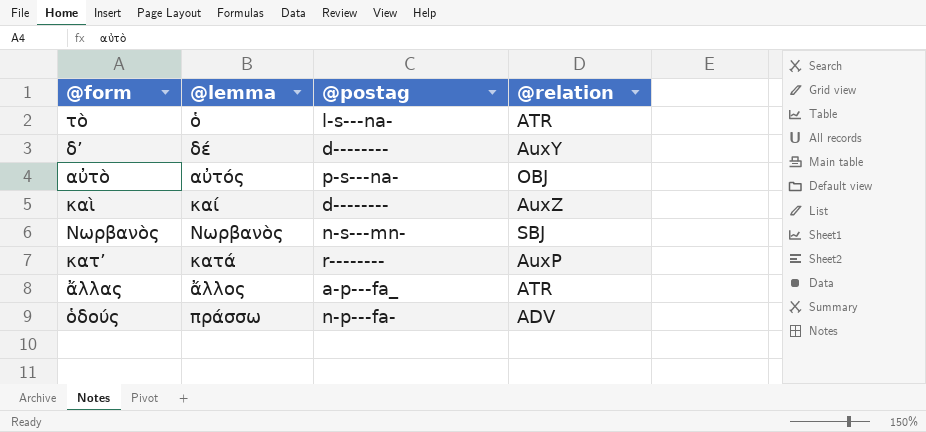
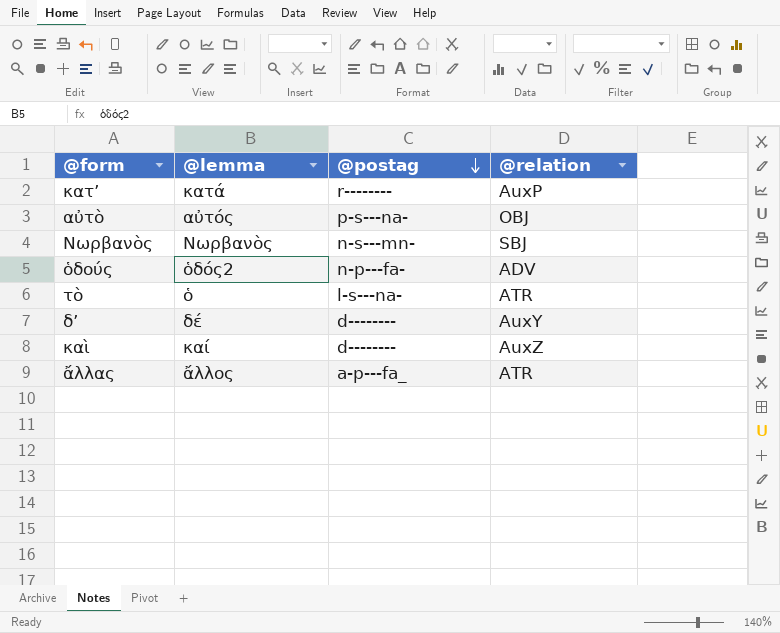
row order: none -> @postag descending
ὁδούς | @lemma: πράσσω -> ὁδός2

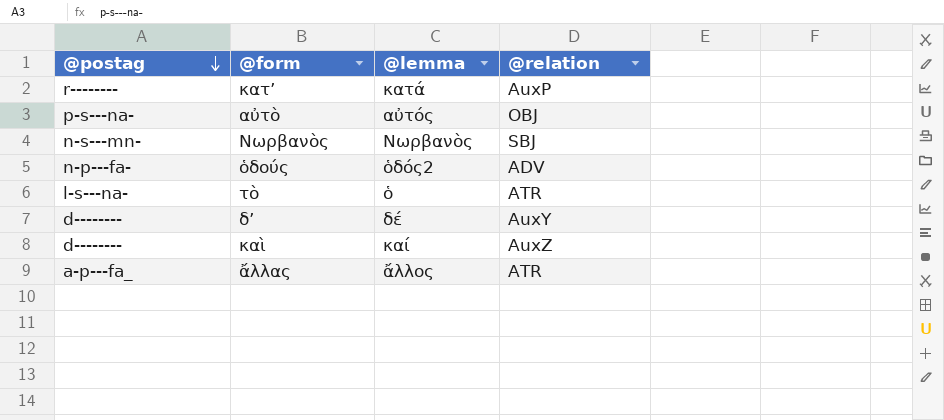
column @postag | position: 3 -> 1

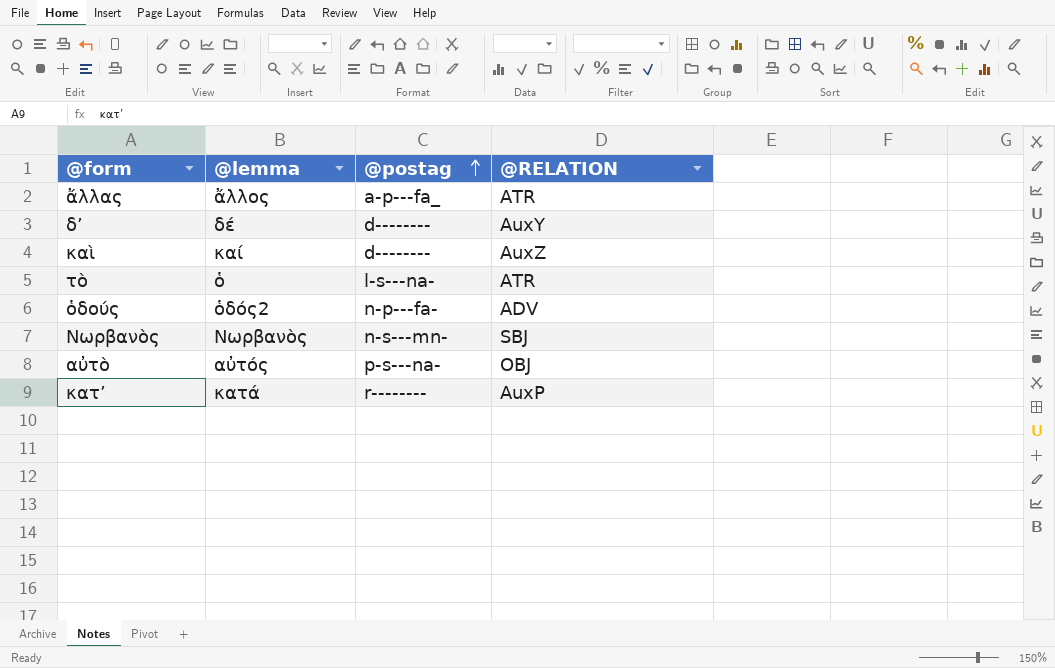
row order: @postag descending -> @postag ascending
column @postag | position: 1 -> 3
column name: @relation -> @RELATION

